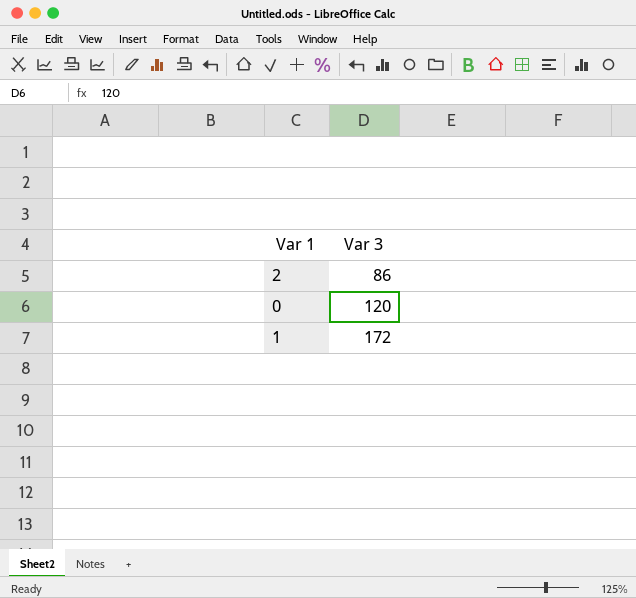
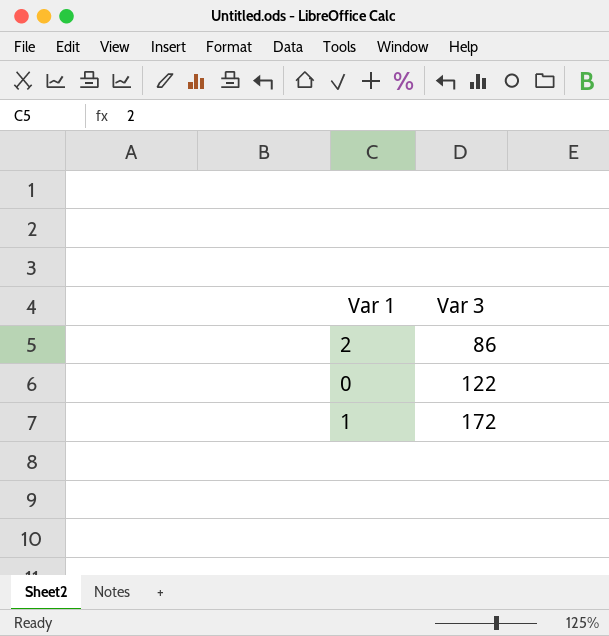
0 | Var 3: 120 -> 122

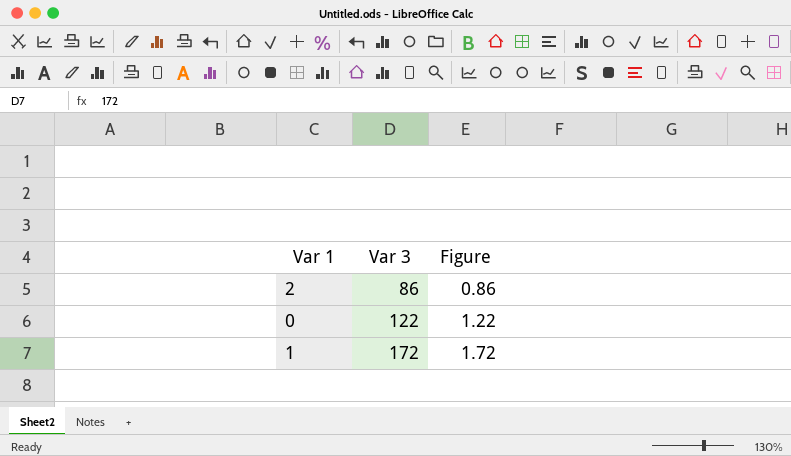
column Figure | formula: none -> [Var 3] * 0.01

